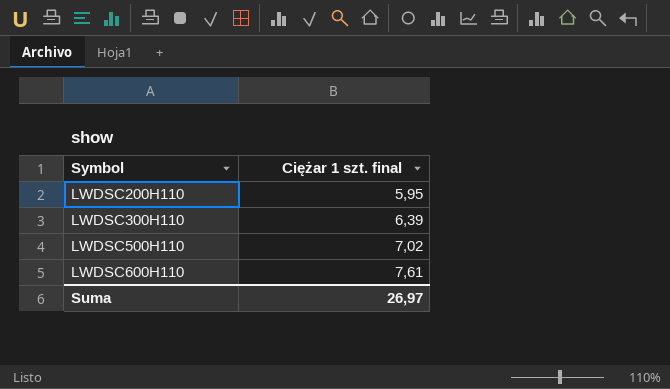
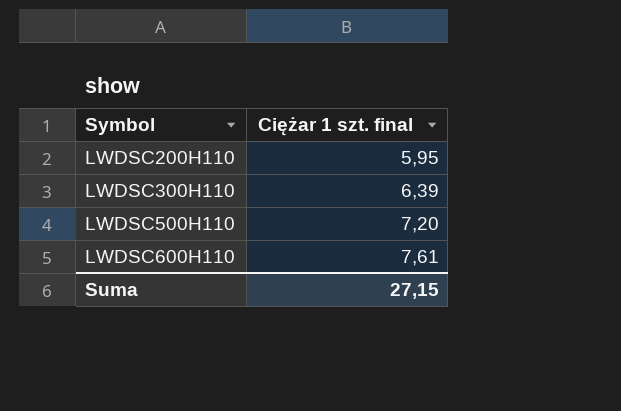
LWDSC500H110 | Ciężar 1 szt. final: 7,02 -> 7,20
Suma | Ciężar 1 szt. final: 26,97 -> 27,15

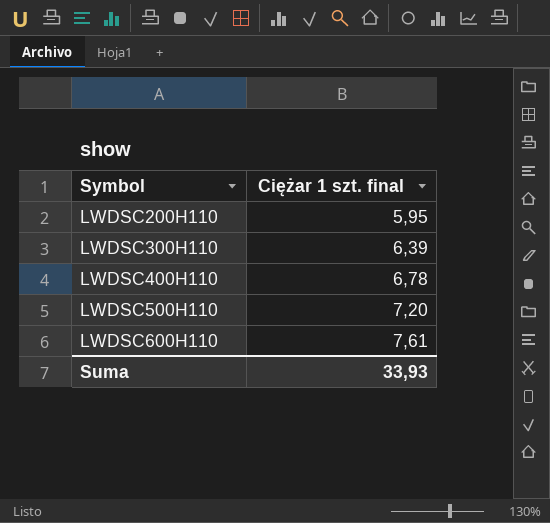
row LWDSC400H110: none -> 6,78
Suma | Ciężar 1 szt. final: 27,15 -> 33,93

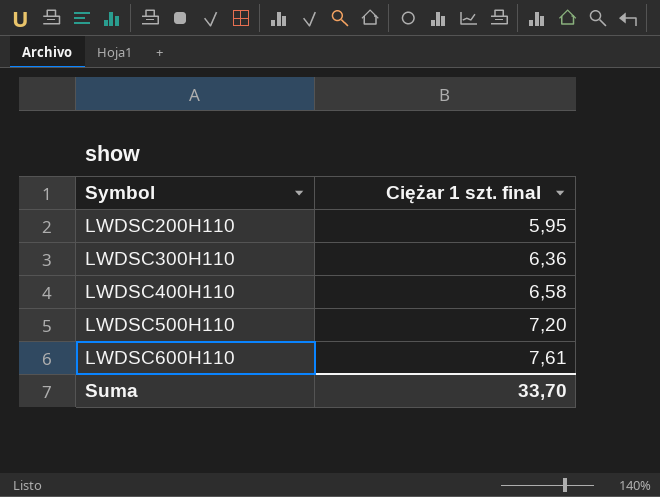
LWDSC300H110 | Ciężar 1 szt. final: 6,39 -> 6,36
LWDSC400H110 | Ciężar 1 szt. final: 6,78 -> 6,58
Suma | Ciężar 1 szt. final: 33,93 -> 33,70

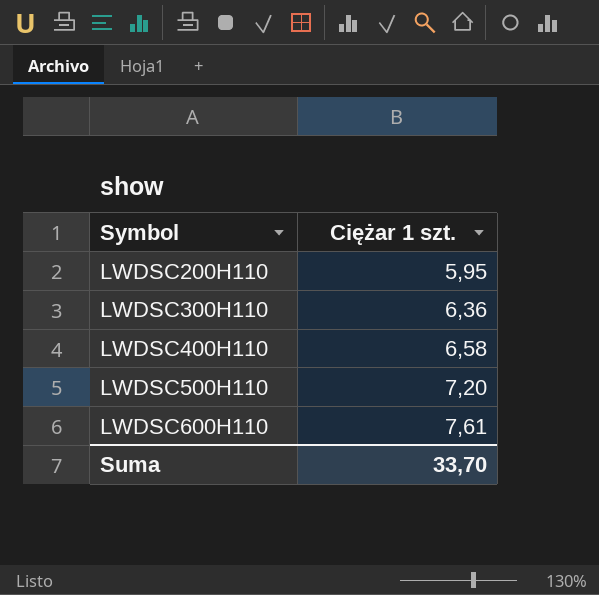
column name: Ciężar 1 szt. final -> Ciężar 1 szt.

